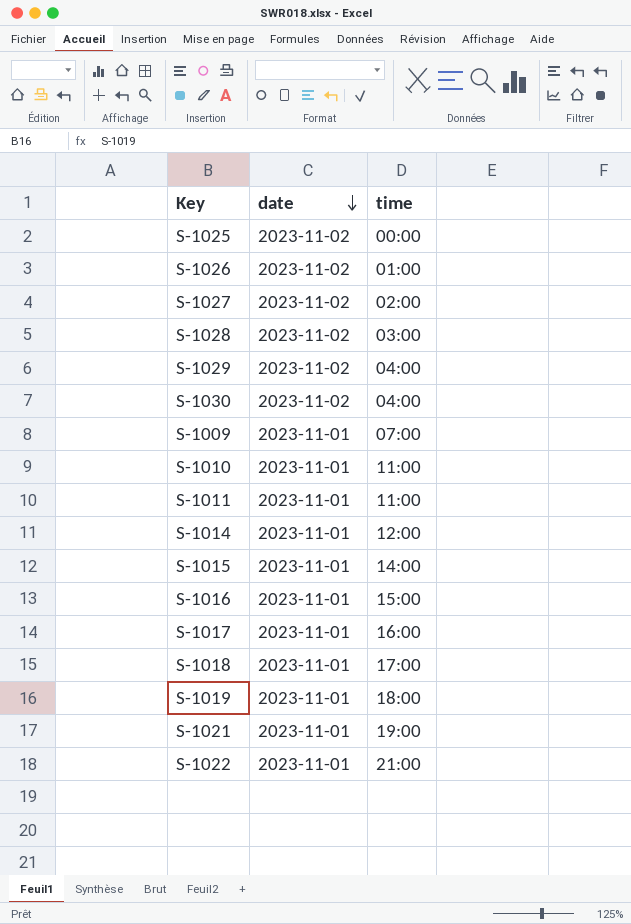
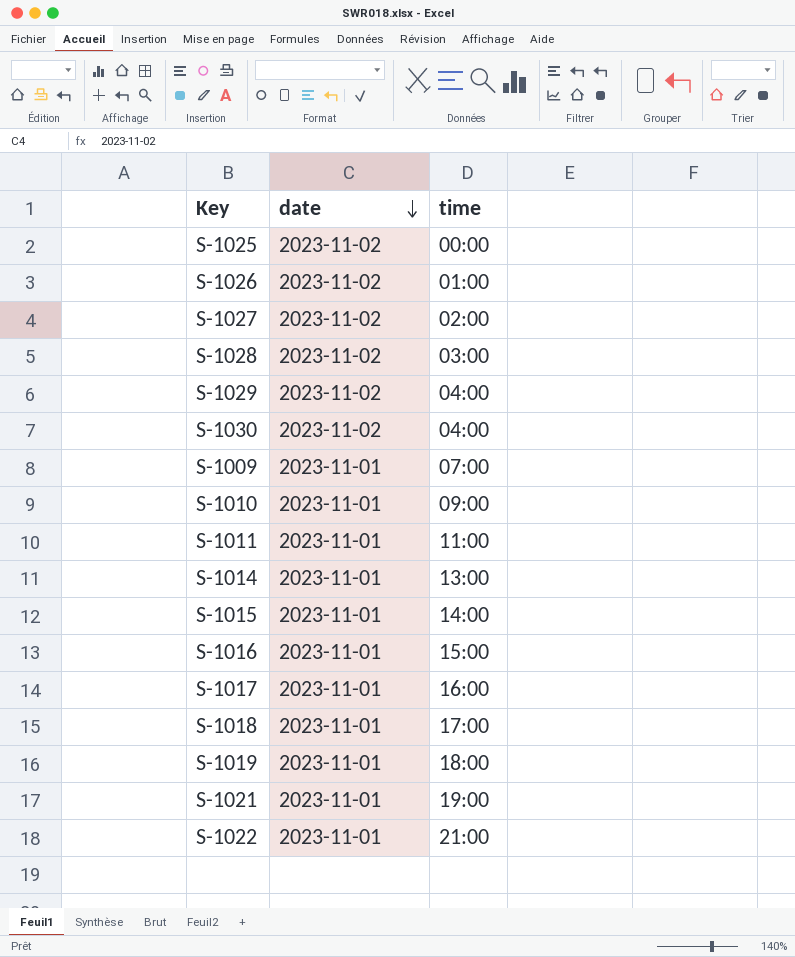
S-1010 | time: 11:00 -> 09:00
S-1014 | time: 12:00 -> 13:00

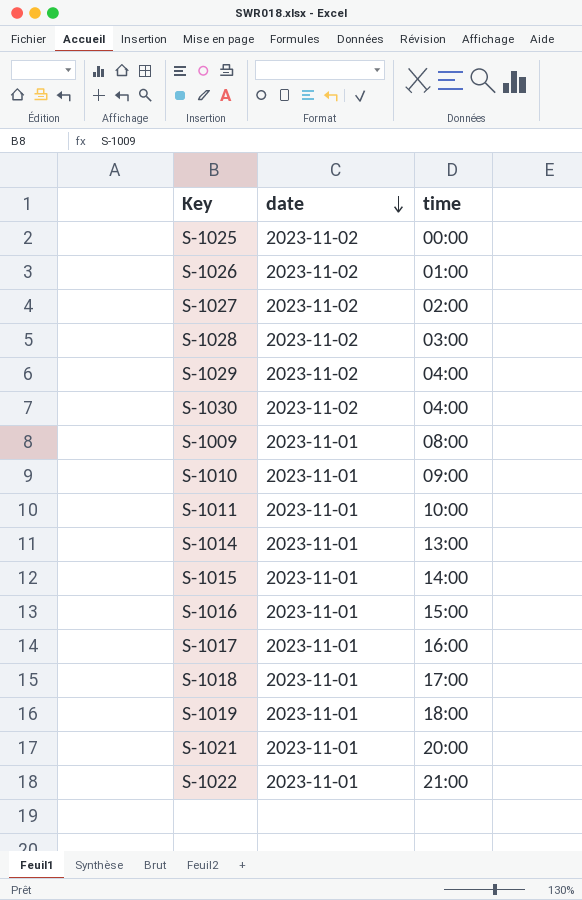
S-1009 | time: 07:00 -> 08:00
S-1011 | time: 11:00 -> 10:00
S-1021 | time: 19:00 -> 20:00

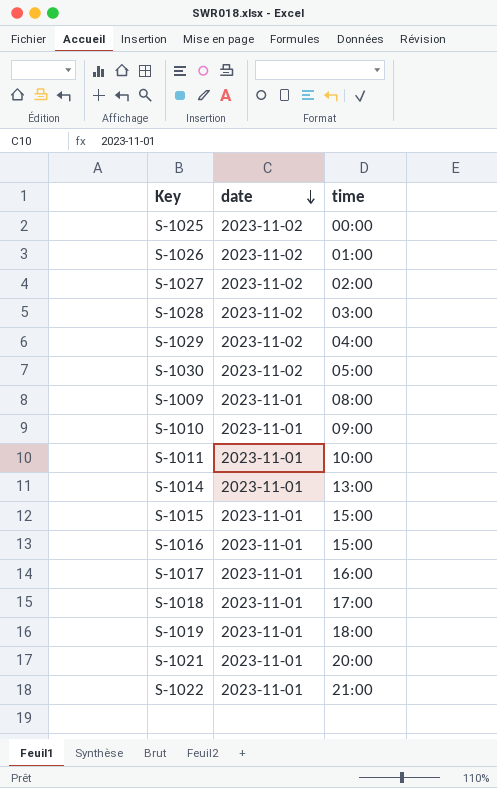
S-1030 | time: 04:00 -> 05:00
S-1015 | time: 14:00 -> 15:00

